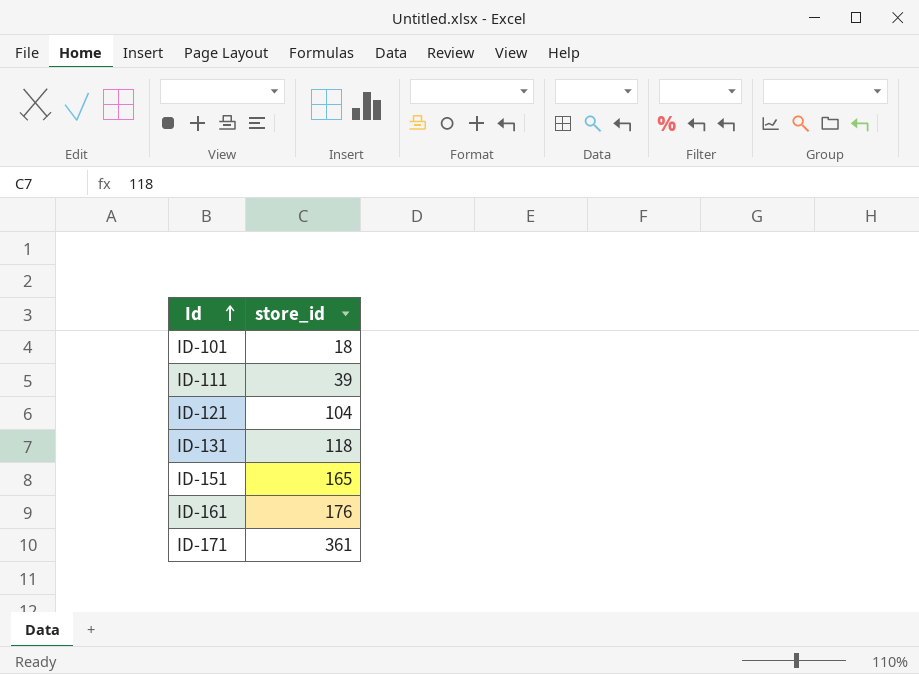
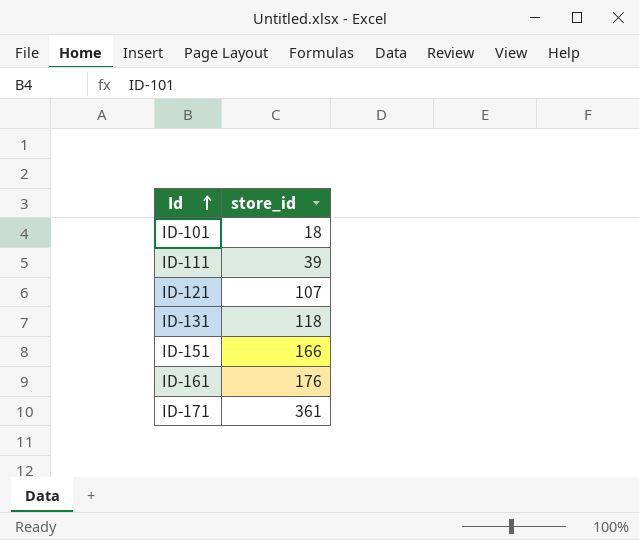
ID-121 | store_id: 104 -> 107
ID-151 | store_id: 165 -> 166

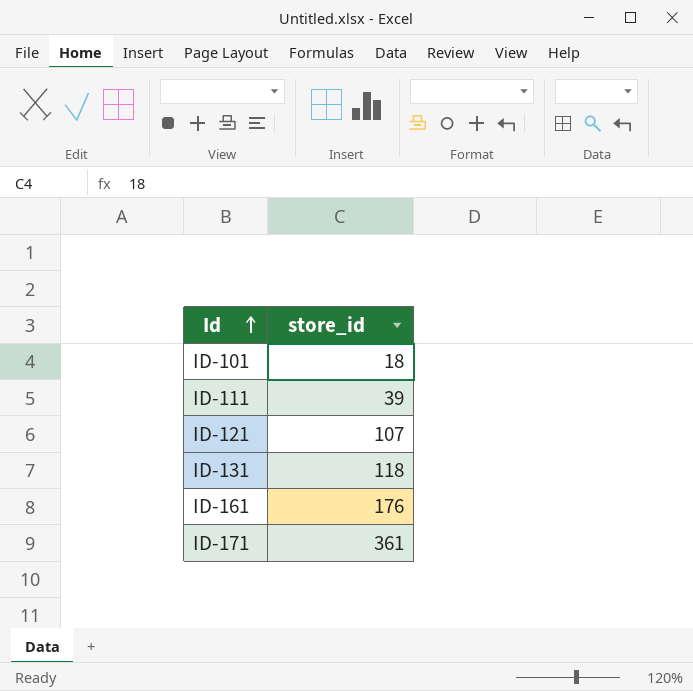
row ID-151: 166 -> none

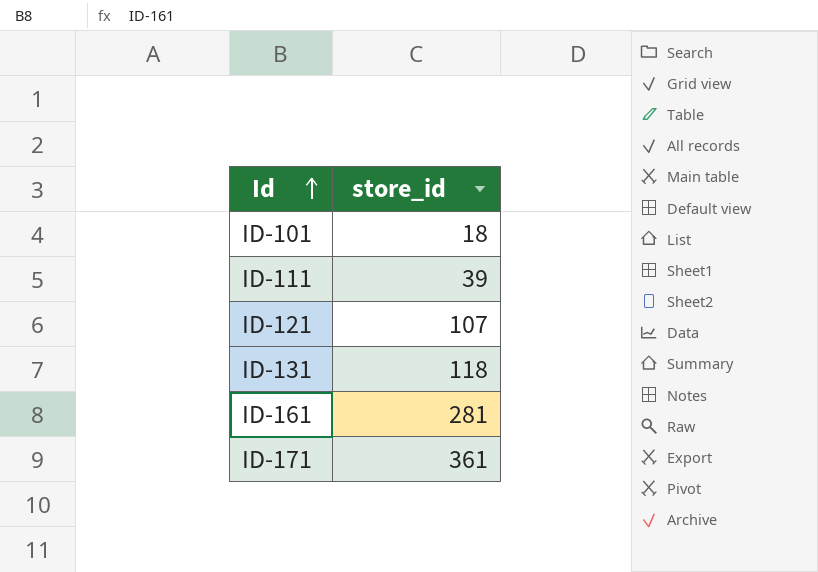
ID-161 | store_id: 176 -> 281

